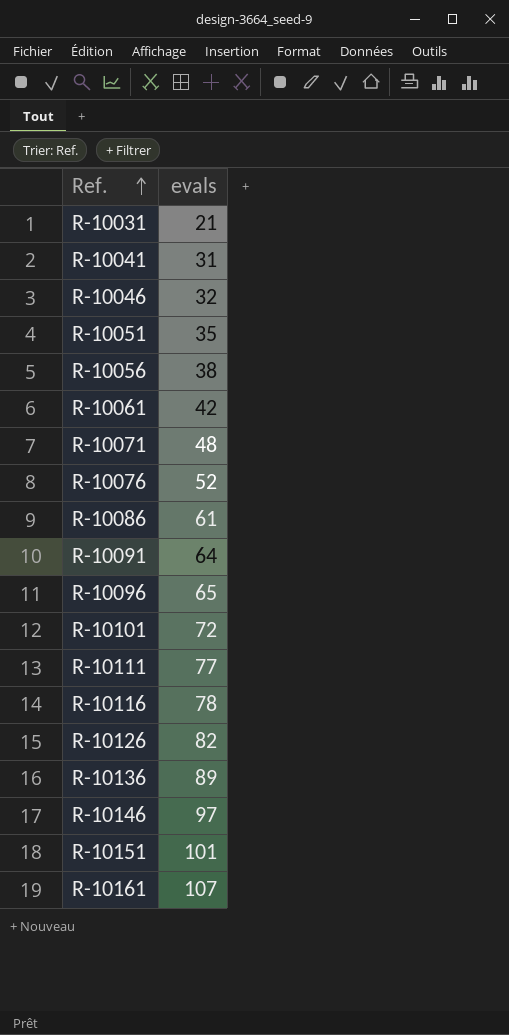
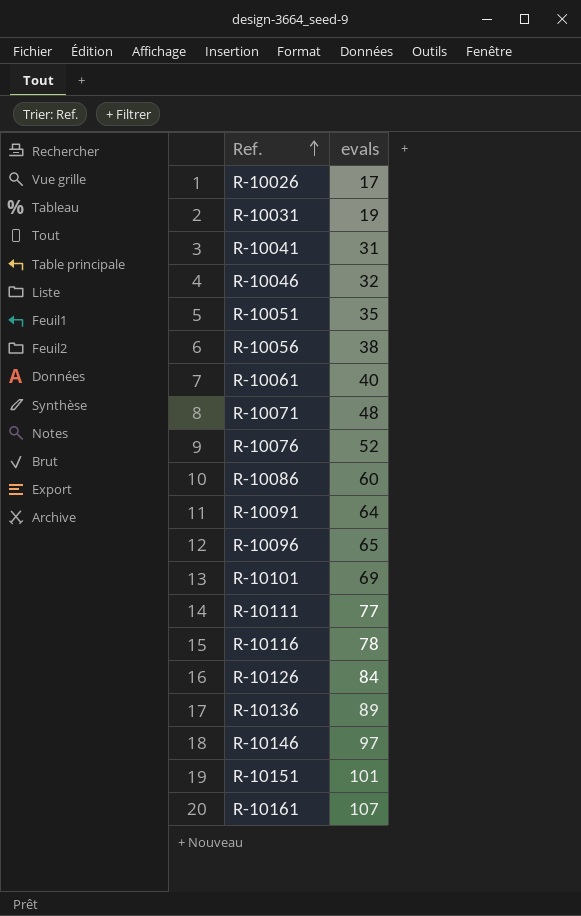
row R-10026: none -> 17
R-10031 | evals: 21 -> 19
R-10061 | evals: 42 -> 40
R-10086 | evals: 61 -> 60
R-10101 | evals: 72 -> 69
R-10126 | evals: 82 -> 84

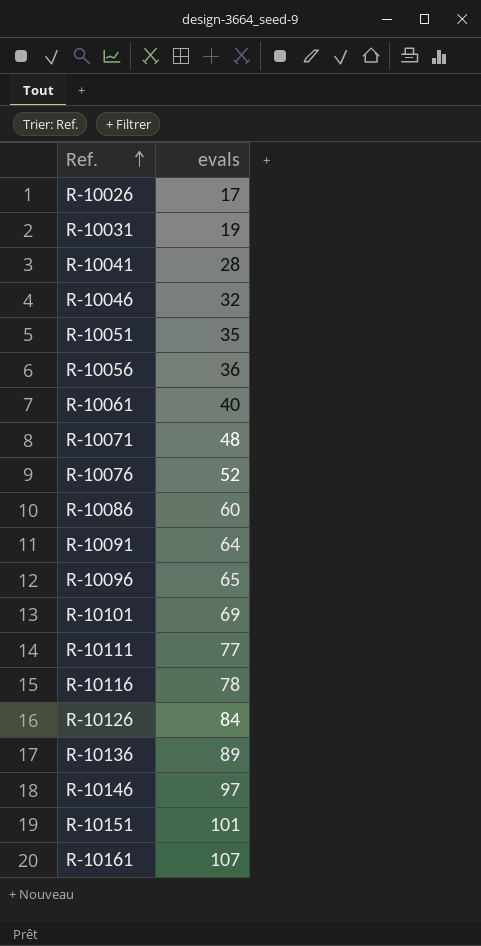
R-10041 | evals: 31 -> 28
R-10056 | evals: 38 -> 36

